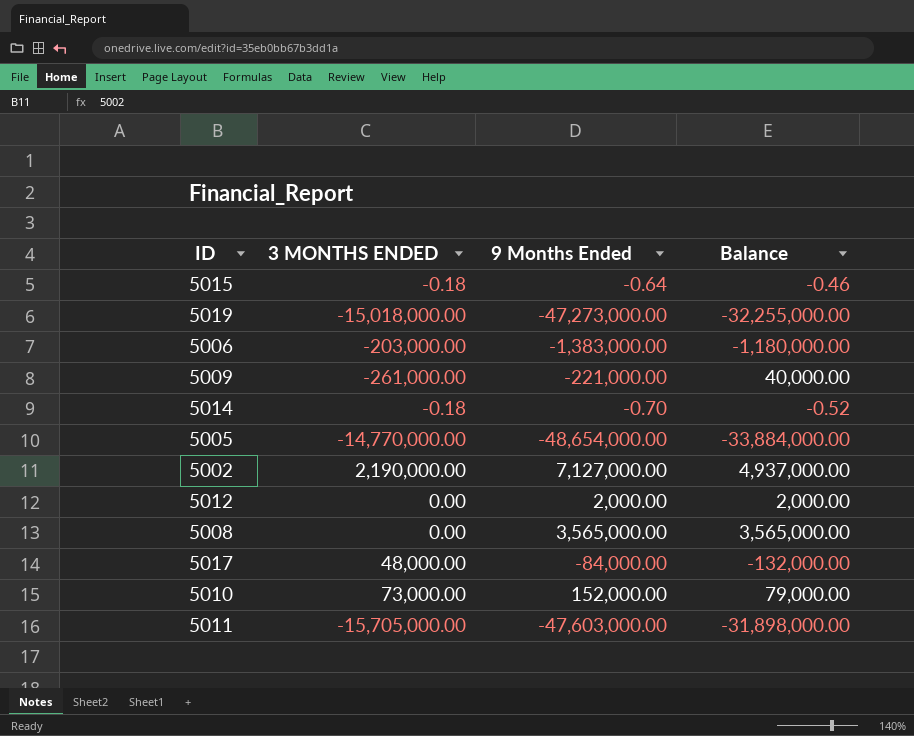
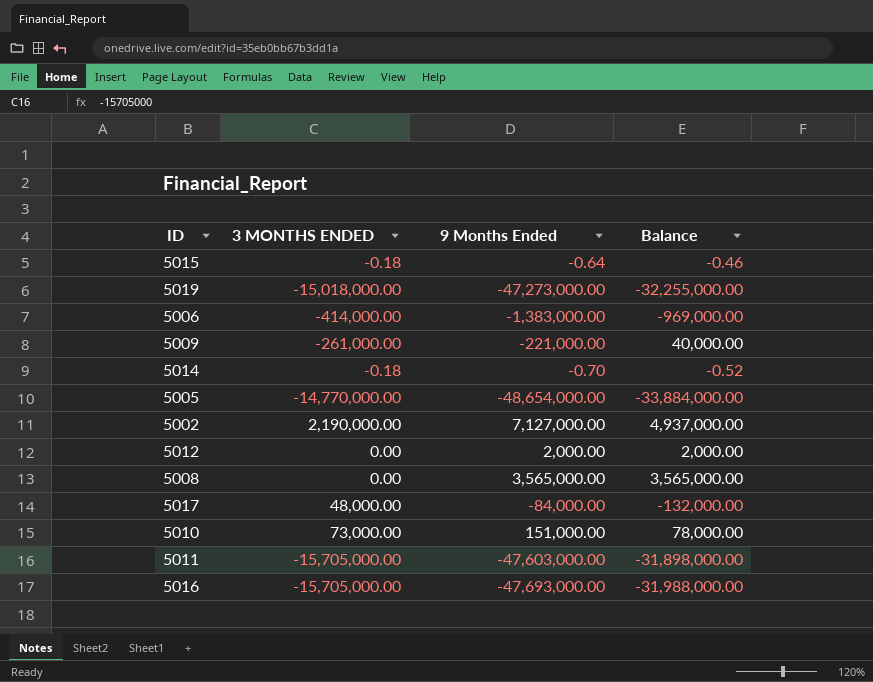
5006 | 3 MONTHS ENDED: -203,000.00 -> -414,000.00
5006 | Balance: -1,180,000.00 -> -969,000.00
5010 | 9 Months Ended: 152,000.00 -> 151,000.00
5010 | Balance: 79,000.00 -> 78,000.00
row 5016: none -> -15,705,000.00 | -47,693,000.00 | -31,988,000.00

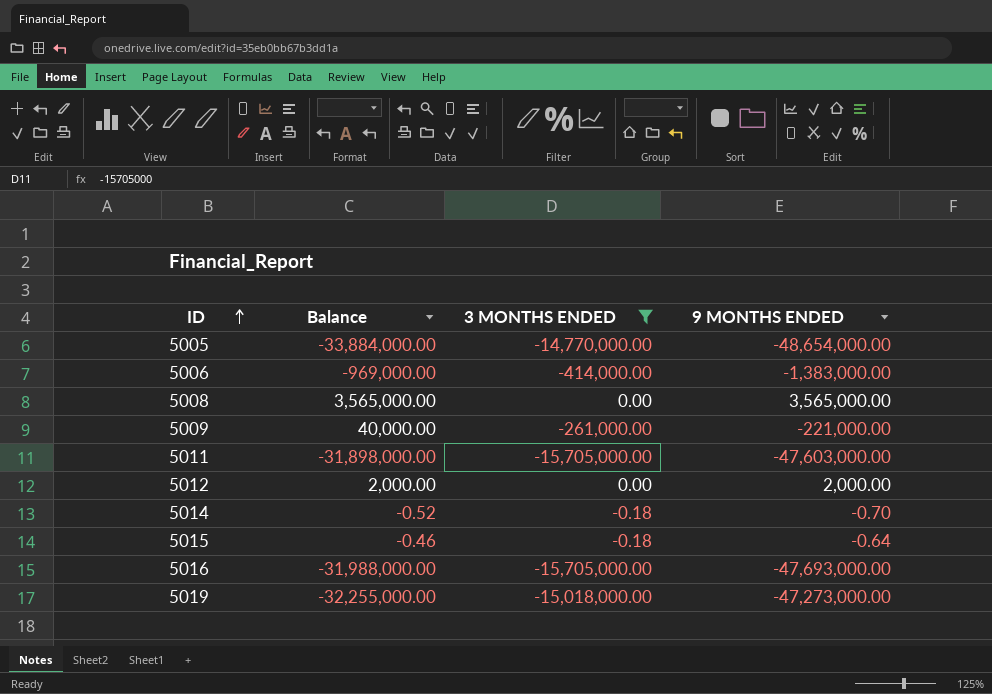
filter: none -> 3 MONTHS ENDED <= 0.00
row order: none -> ID ascending
column Balance | position: 4 -> 2
column name: 9 Months Ended -> 9 MONTHS ENDED

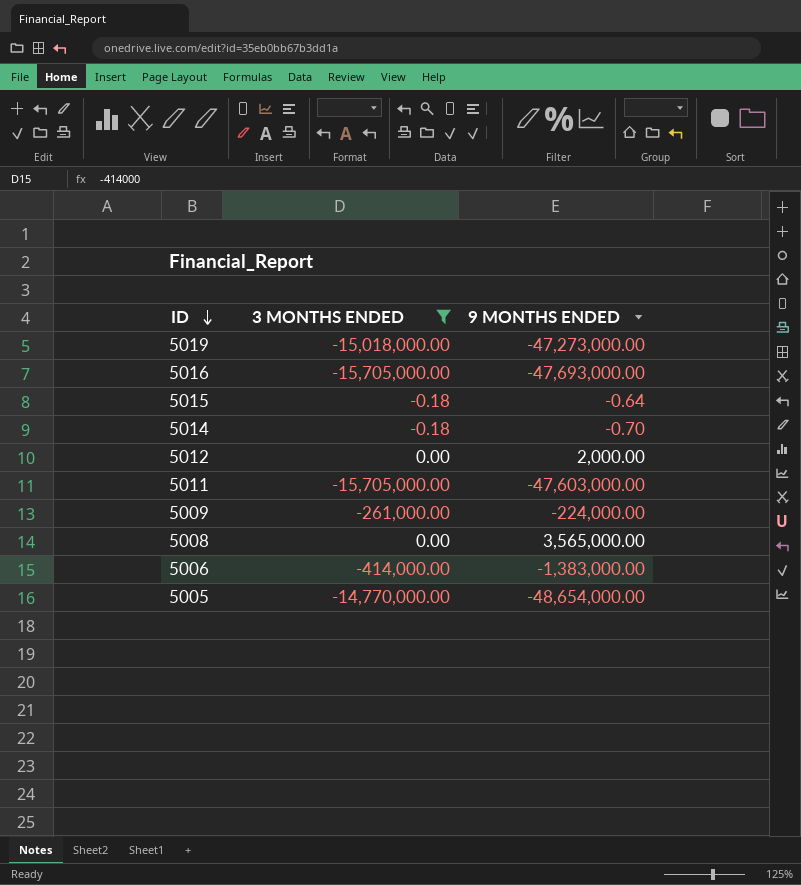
row order: ID ascending -> ID descending
column Balance | formula: [9 MONTHS ENDED] - [3 MONTHS ENDED] -> none
5009 | 9 MONTHS ENDED: -221,000.00 -> -224,000.00

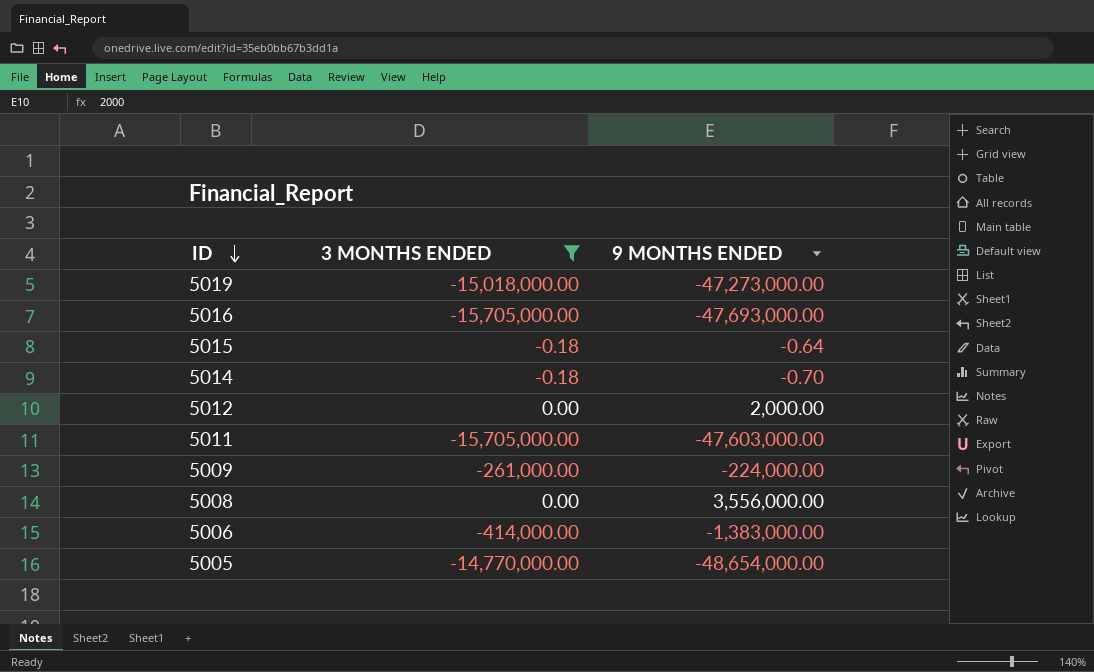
5008 | 9 MONTHS ENDED: 3,565,000.00 -> 3,556,000.00

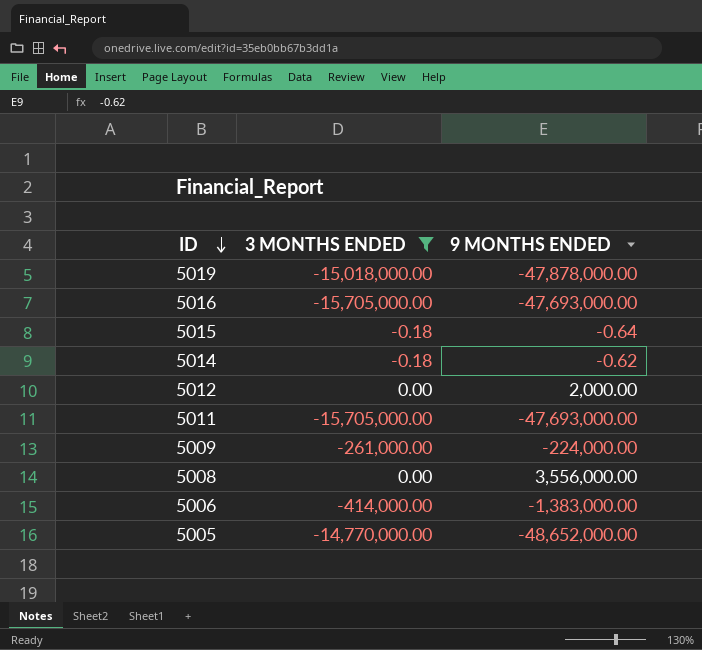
5019 | 9 MONTHS ENDED: -47,273,000.00 -> -47,878,000.00
5014 | 9 MONTHS ENDED: -0.70 -> -0.62
5011 | 9 MONTHS ENDED: -47,603,000.00 -> -47,693,000.00
5005 | 9 MONTHS ENDED: -48,654,000.00 -> -48,652,000.00

